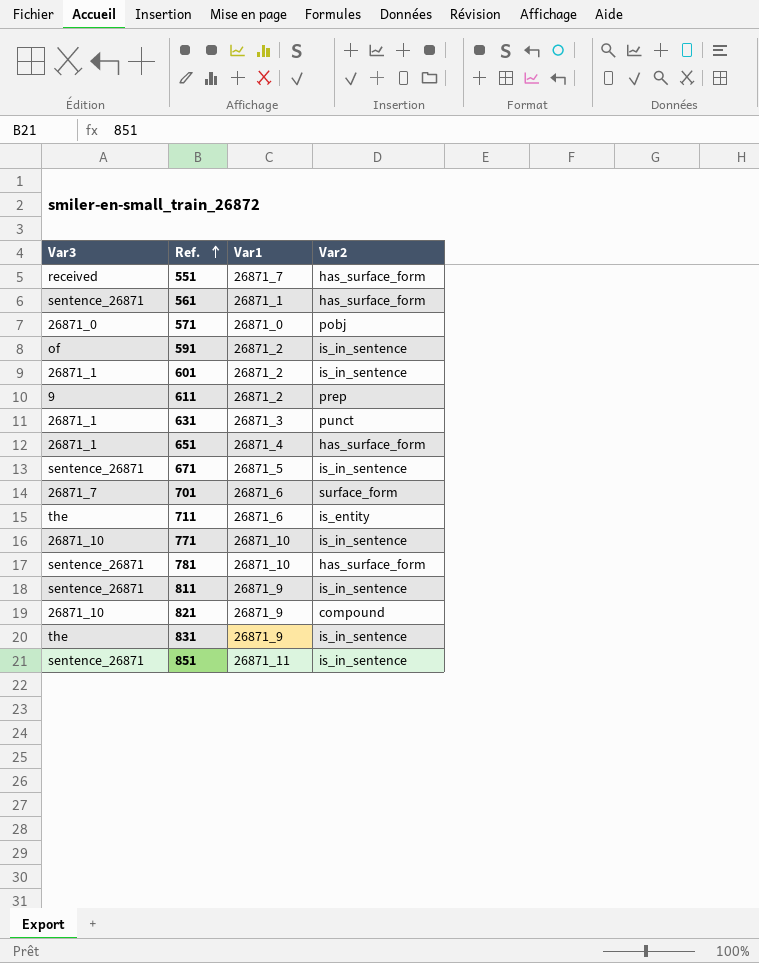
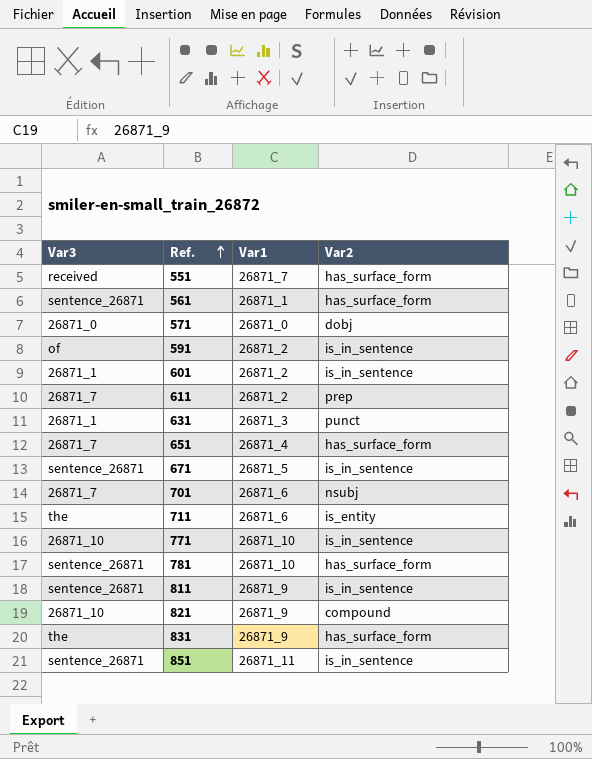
571 | Var2: pobj -> dobj
611 | Var3: 9 -> 26871_7
651 | Var3: 26871_1 -> 26871_7
701 | Var2: surface_form -> nsubj
831 | Var2: is_in_sentence -> has_surface_form

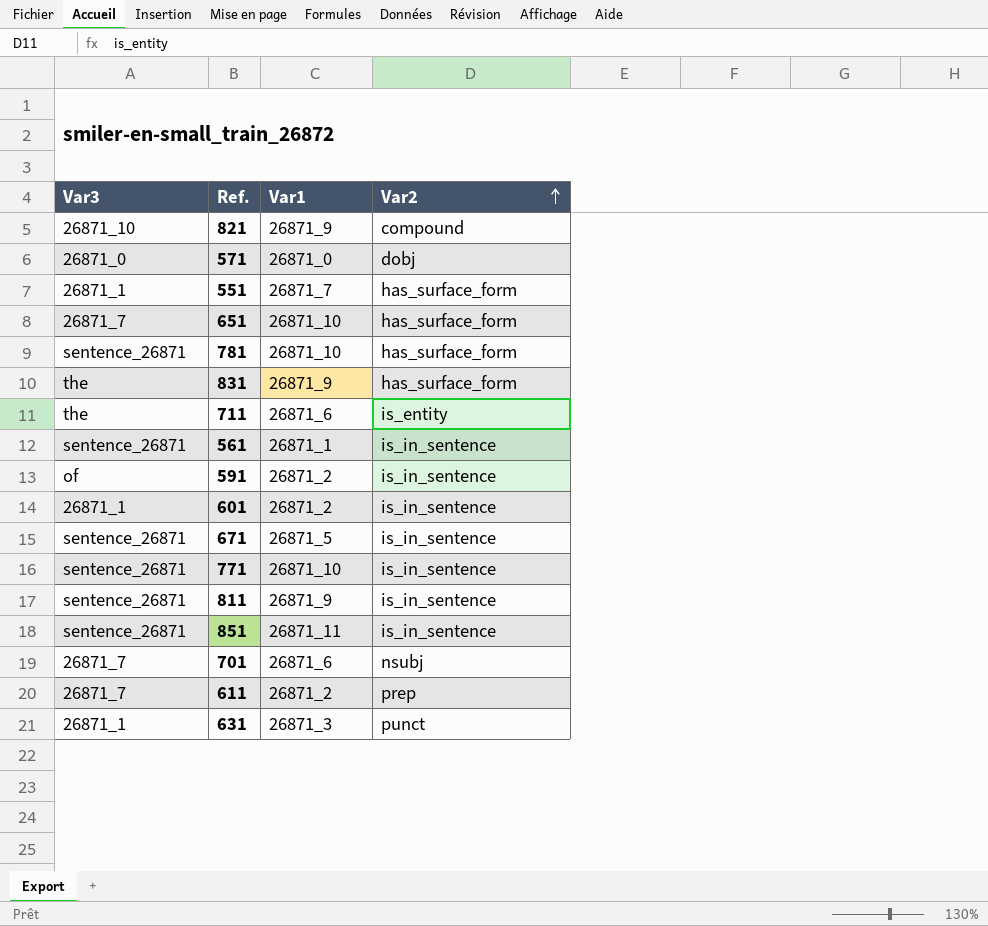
row order: Ref. ascending -> Var2 ascending
551 | Var3: received -> 26871_1
651 | Var1: 26871_4 -> 26871_10
561 | Var2: has_surface_form -> is_in_sentence
771 | Var3: 26871_10 -> sentence_26871

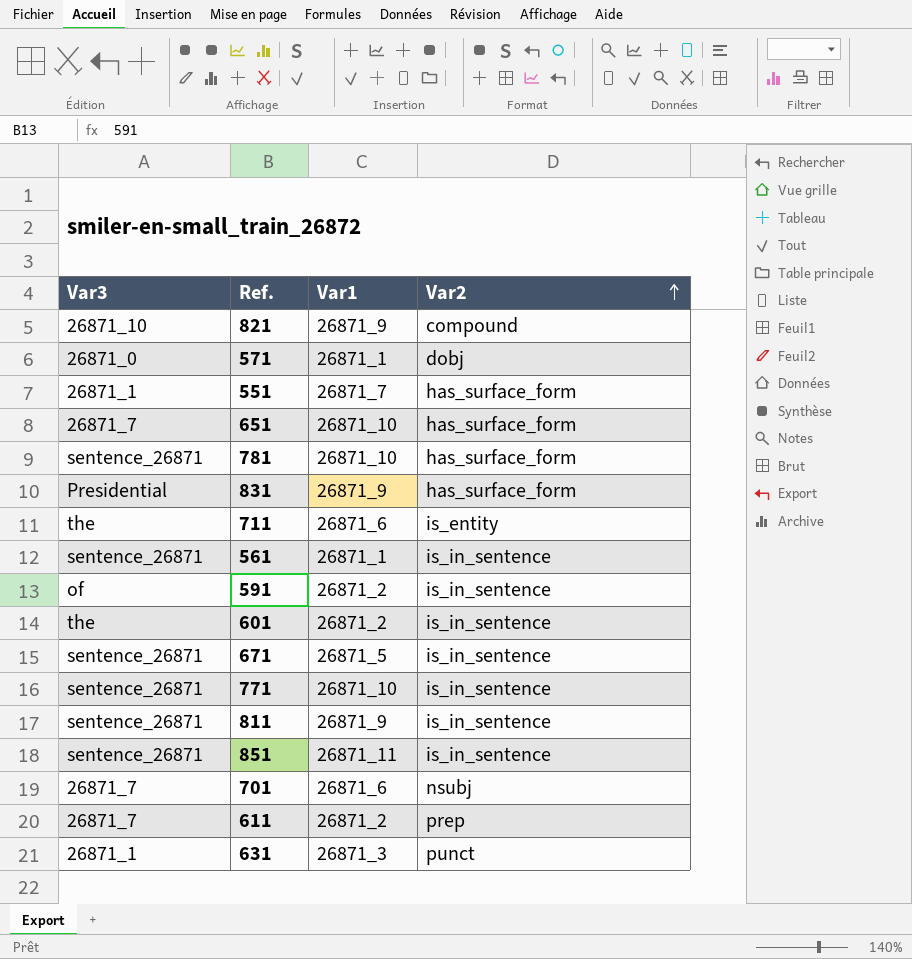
571 | Var1: 26871_0 -> 26871_1
831 | Var3: the -> Presidential
601 | Var3: 26871_1 -> the

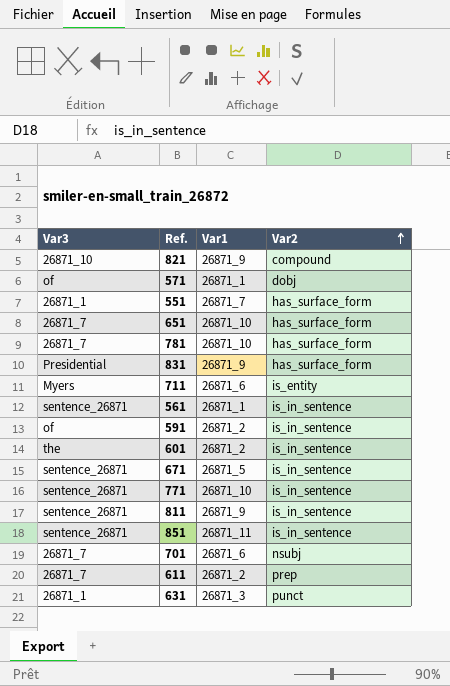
571 | Var3: 26871_0 -> of
781 | Var3: sentence_26871 -> 26871_7
711 | Var3: the -> Myers

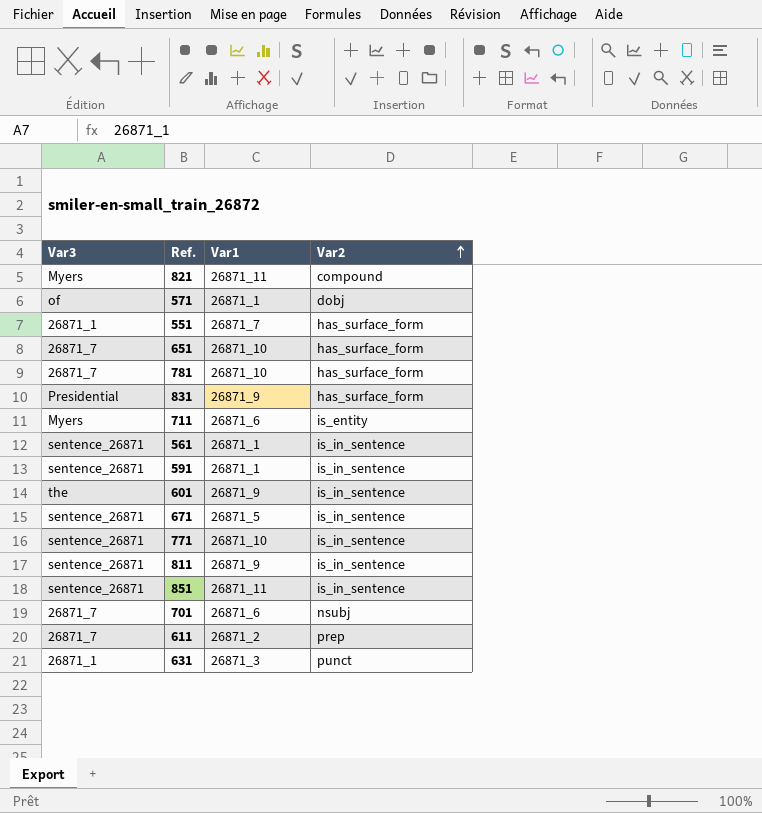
821 | Var3: 26871_10 -> Myers
821 | Var1: 26871_9 -> 26871_11
591 | Var3: of -> sentence_26871
591 | Var1: 26871_2 -> 26871_1
601 | Var1: 26871_2 -> 26871_9

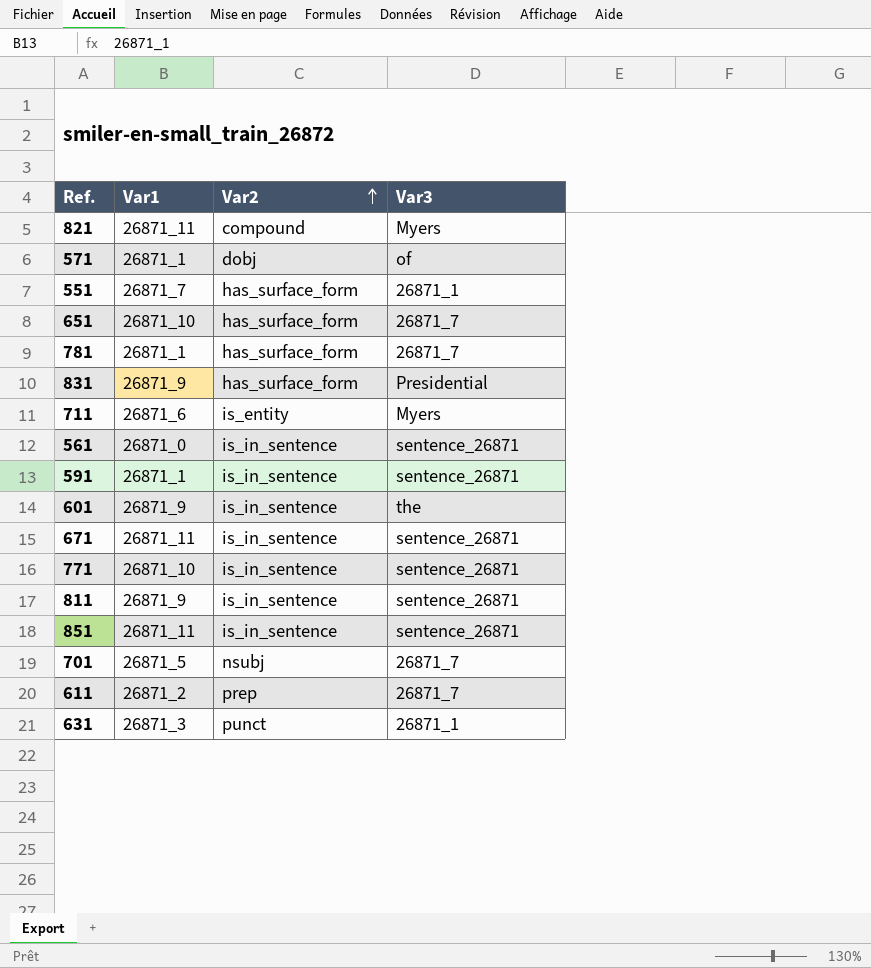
column Var3 | position: 1 -> 4
781 | Var1: 26871_10 -> 26871_1
561 | Var1: 26871_1 -> 26871_0
671 | Var1: 26871_5 -> 26871_11
701 | Var1: 26871_6 -> 26871_5

